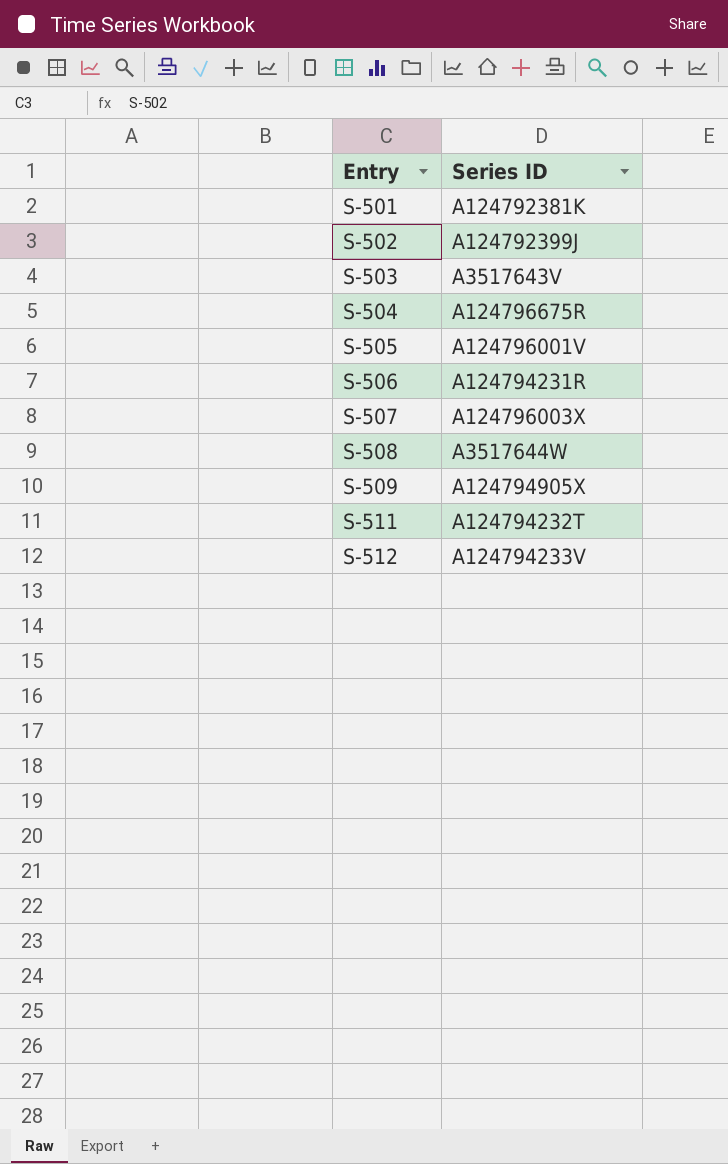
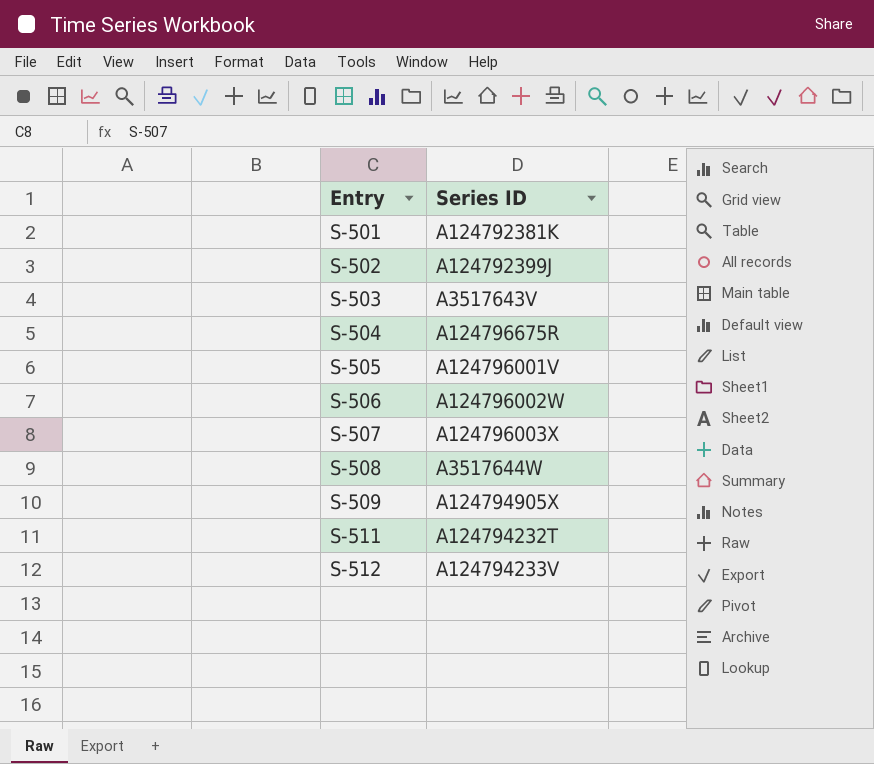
S-506 | Series ID: A124794231R -> A124796002W

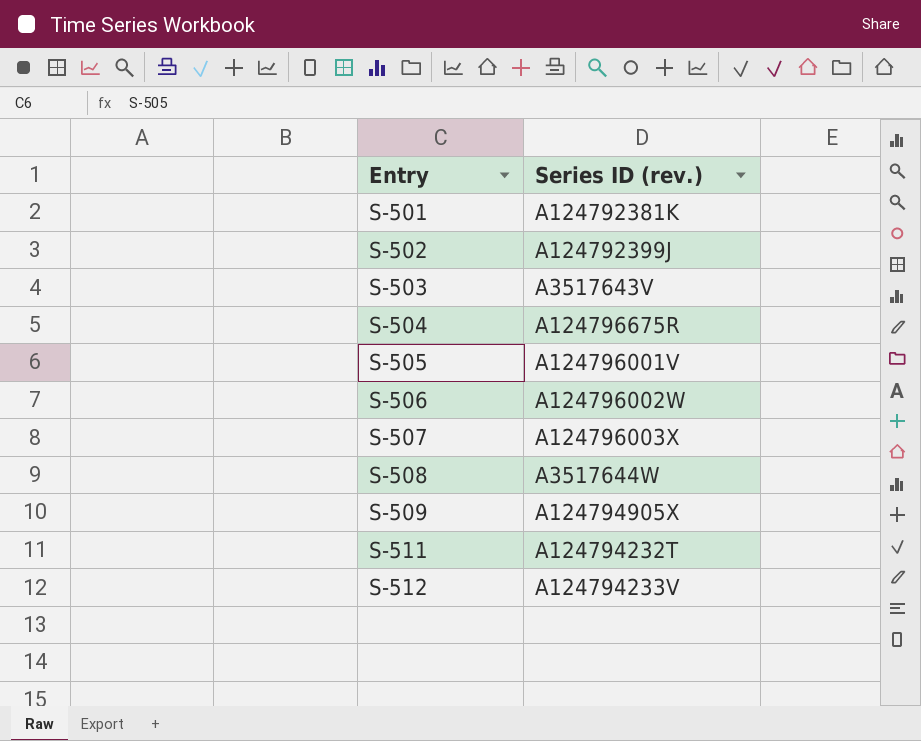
column name: Series ID -> Series ID (rev.)

